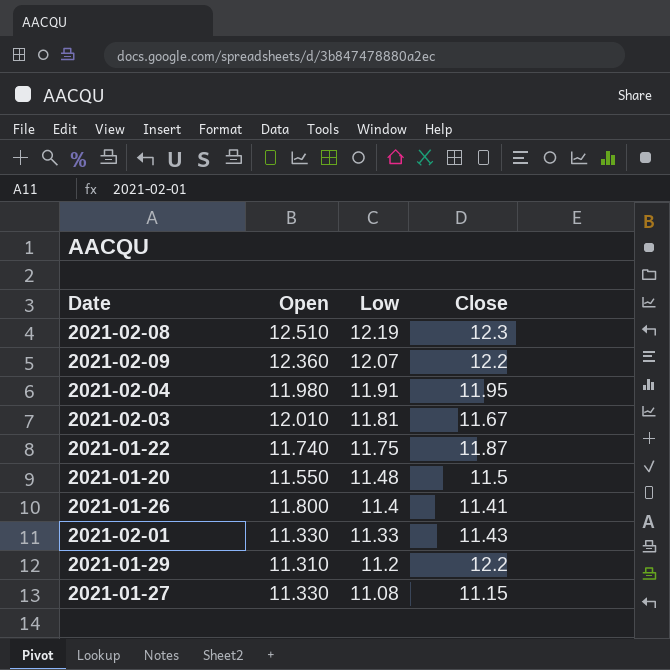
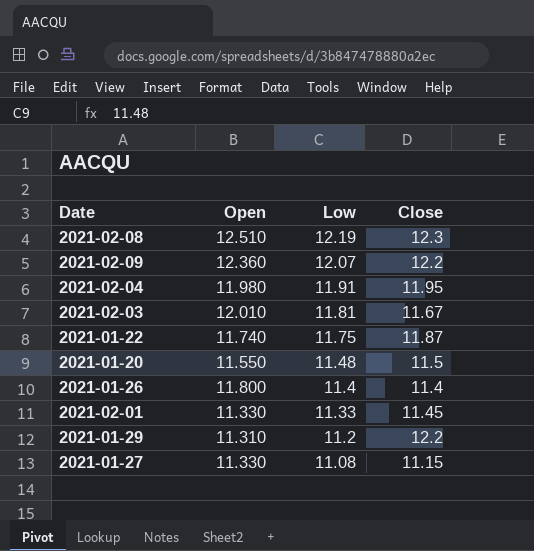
2021-01-26 | Close: 11.41 -> 11.4
2021-02-01 | Close: 11.43 -> 11.45

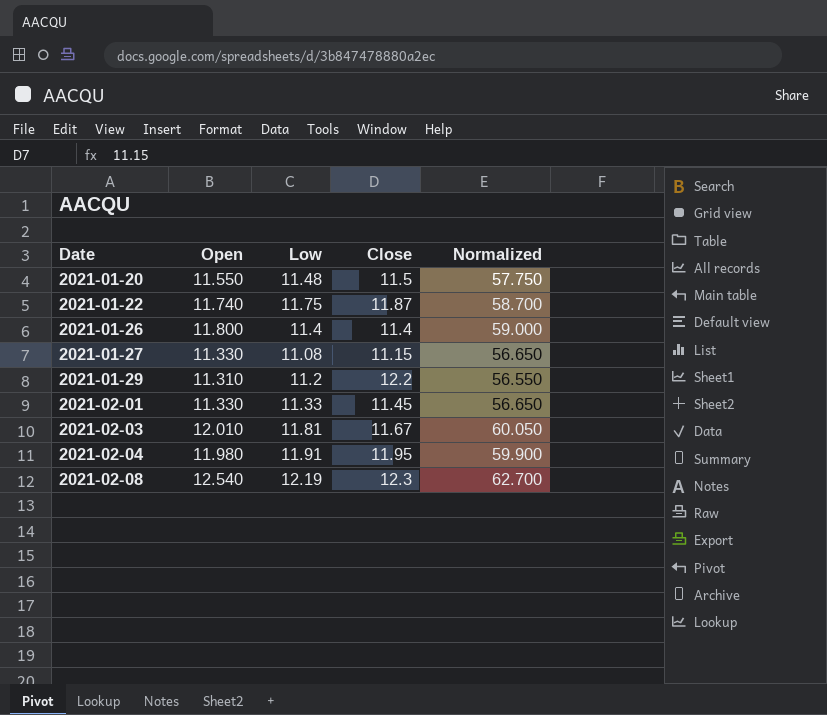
row order: Low descending -> Date ascending
column Normalized | formula: none -> [Open] * 5
row 2021-02-09: 12.360 | 12.07 | 12.2 -> none
2021-02-08 | Open: 12.510 -> 12.540

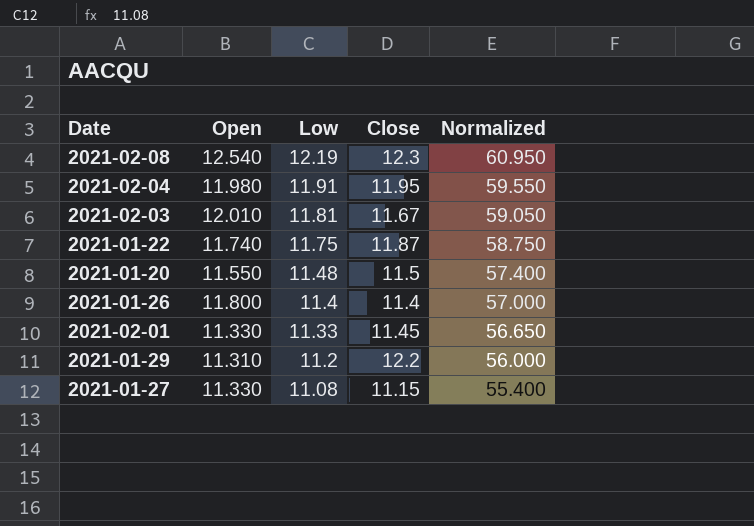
row order: Date ascending -> Low descending
column Normalized | formula: [Open] * 5 -> [Low] * 5

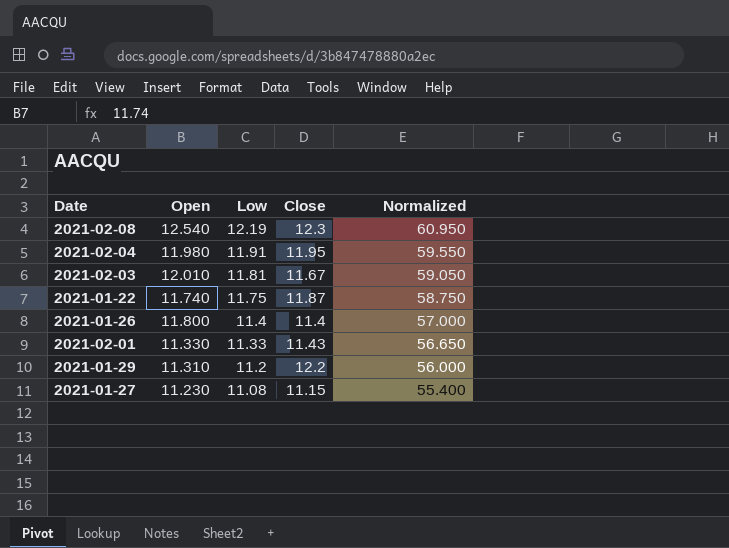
row 2021-01-20: 11.550 | 11.48 | 11.5 | 57.400 -> none
2021-02-01 | Close: 11.45 -> 11.43
2021-01-27 | Open: 11.330 -> 11.230

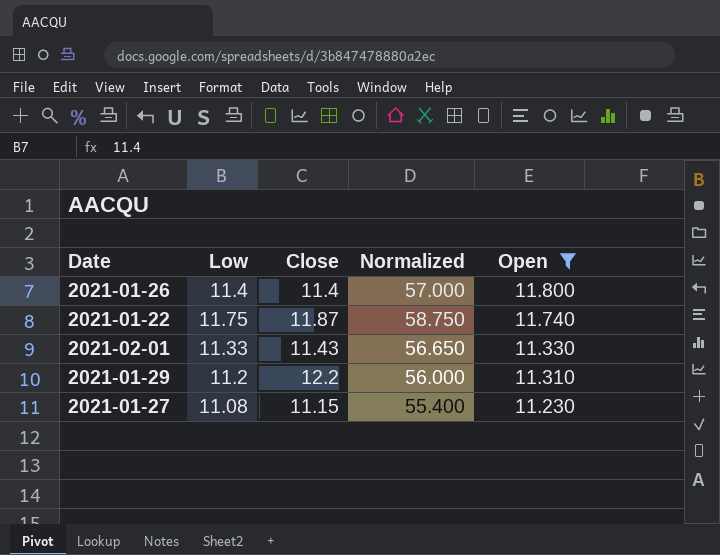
filter: none -> Open <= 11.800
row order: Low descending -> Open descending
column Open | position: 2 -> 5

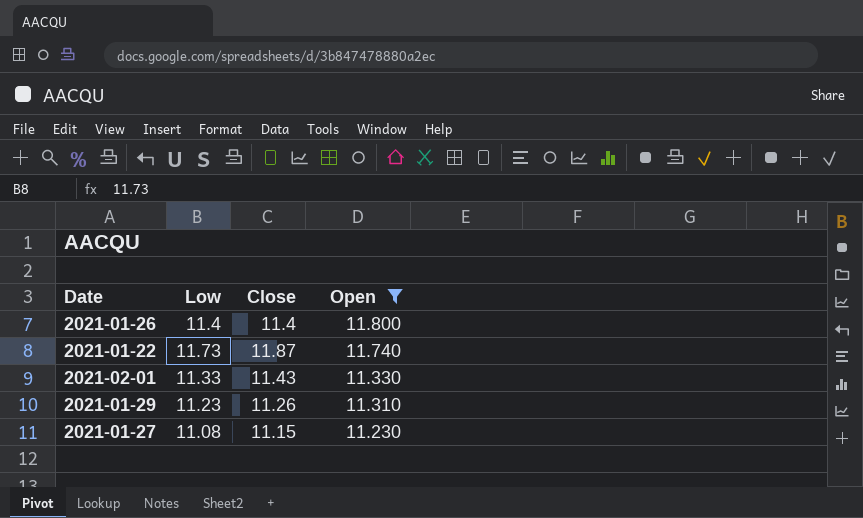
column Normalized | formula: [Low] * 5 -> none
2021-01-22 | Low: 11.75 -> 11.73
2021-01-29 | Low: 11.2 -> 11.23
2021-01-29 | Close: 12.2 -> 11.26

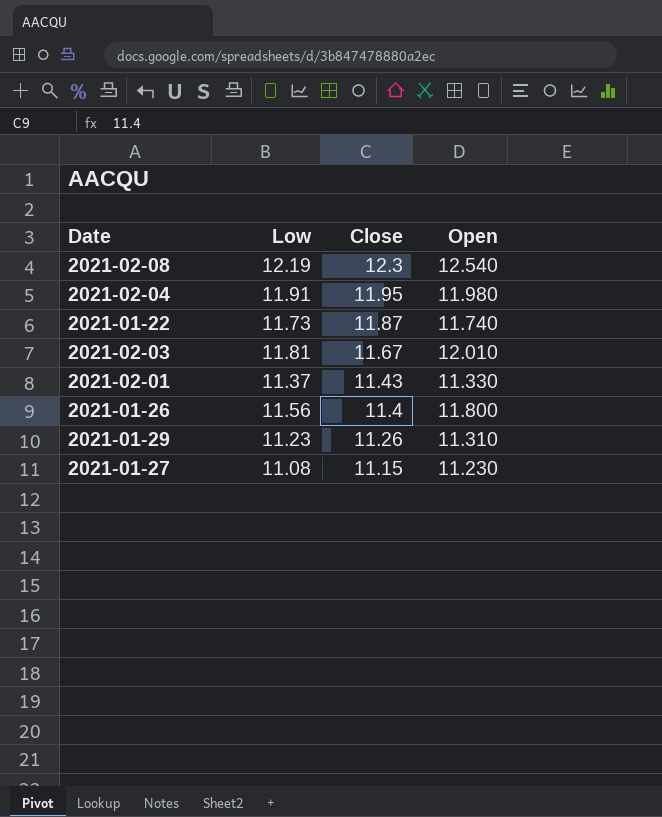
filter: Open <= 11.800 -> none
row order: Open descending -> Close descending
2021-02-01 | Low: 11.33 -> 11.37
2021-01-26 | Low: 11.4 -> 11.56

